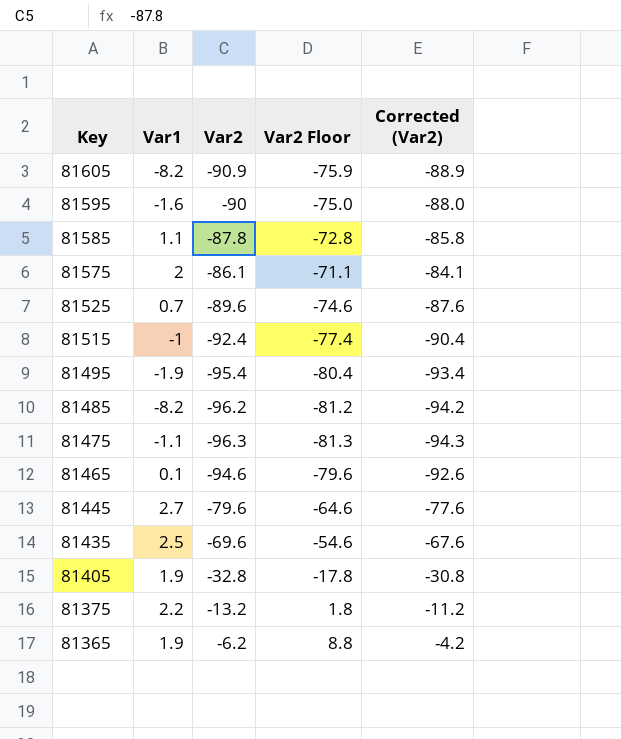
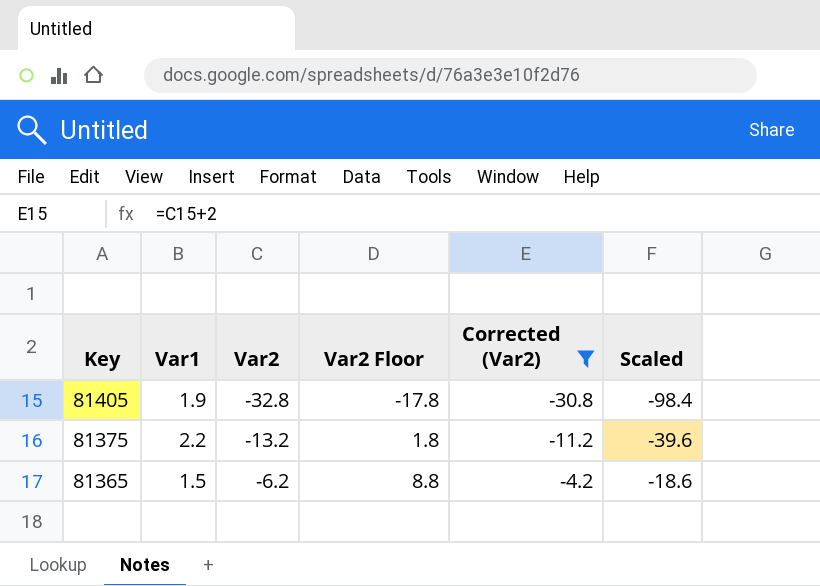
filter: none -> Corrected (Var2) >= -30.8
column Scaled | formula: none -> [Var2] * 3
81365 | Var1: 1.9 -> 1.5

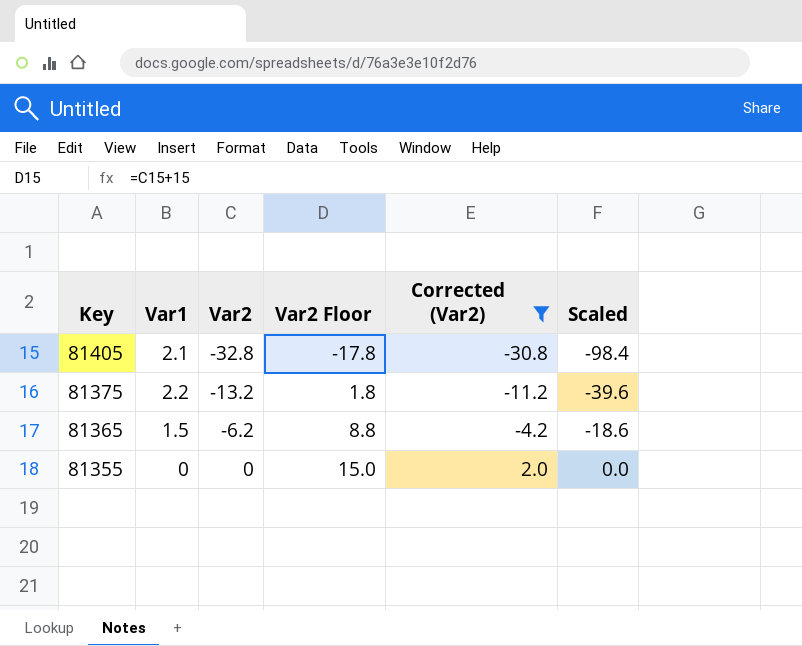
81405 | Var1: 1.9 -> 2.1
row 81355: none -> 0 | 0 | 15.0 | 2.0 | 0.0

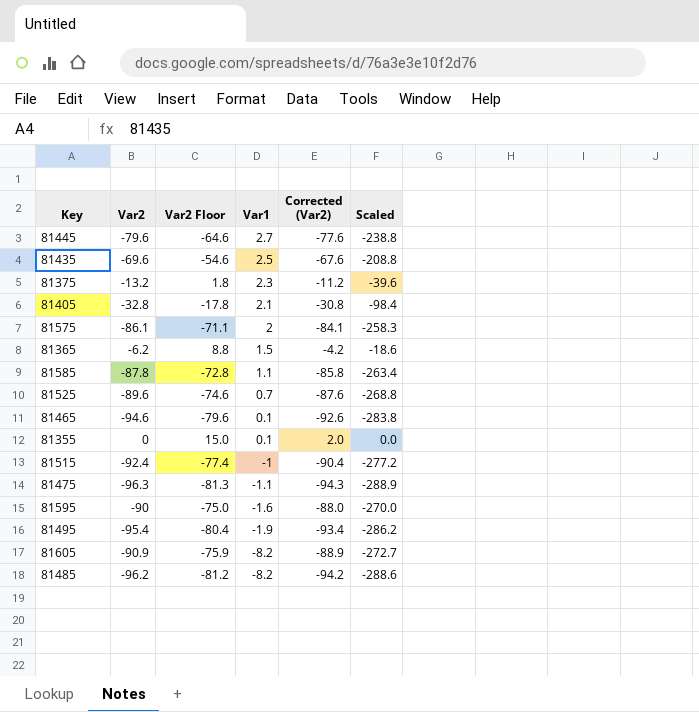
filter: Corrected (Var2) >= -30.8 -> none
row order: Key descending -> Var1 descending
column Var1 | position: 2 -> 4
81375 | Var1: 2.2 -> 2.3
81355 | Var1: 0 -> 0.1

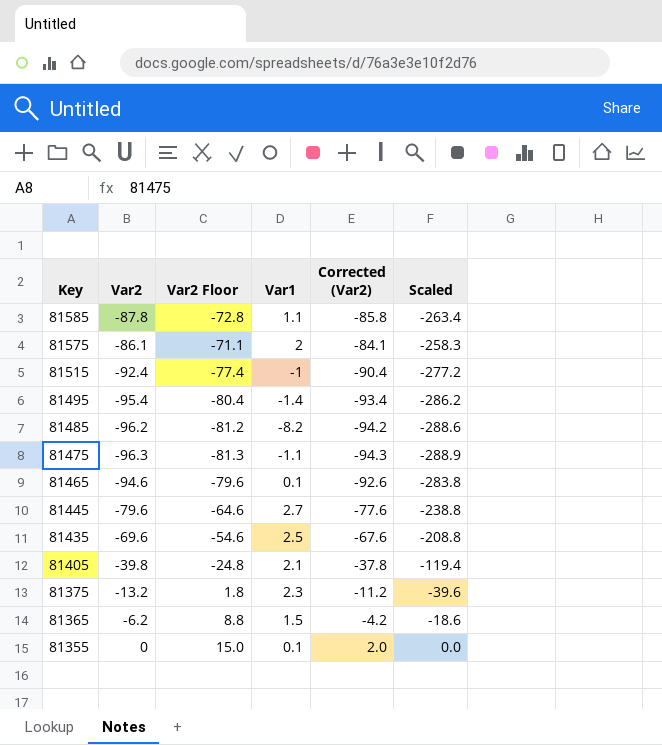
row order: Var1 descending -> Key descending
row 81525: -89.6 | -74.6 | 0.7 | -87.6 | -268.8 -> none
row 81595: -90 | -75.0 | -1.6 | -88.0 | -270.0 -> none
row 81605: -90.9 | -75.9 | -8.2 | -88.9 | -272.7 -> none
81495 | Var1: -1.9 -> -1.4
81405 | Var2: -32.8 -> -39.8
81405 | Var2 Floor: -17.8 -> -24.8
81405 | Corrected (Var2): -30.8 -> -37.8
81405 | Scaled: -98.4 -> -119.4

